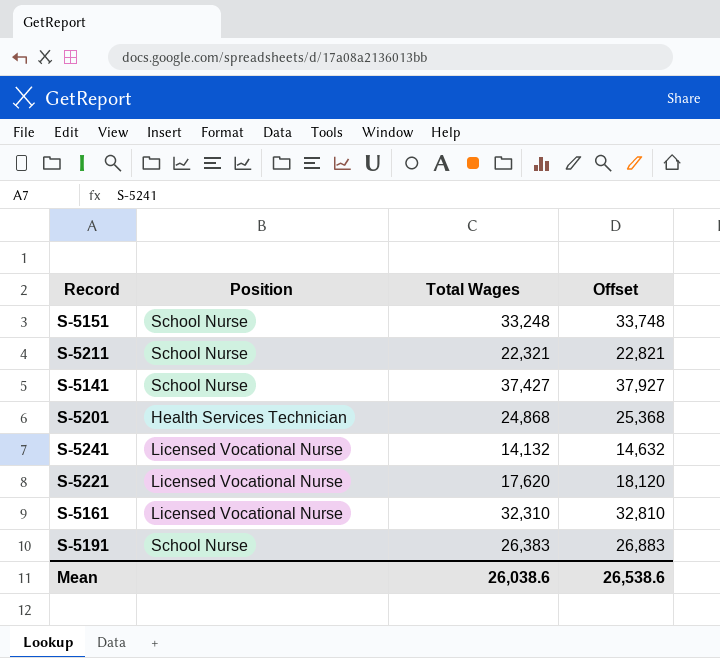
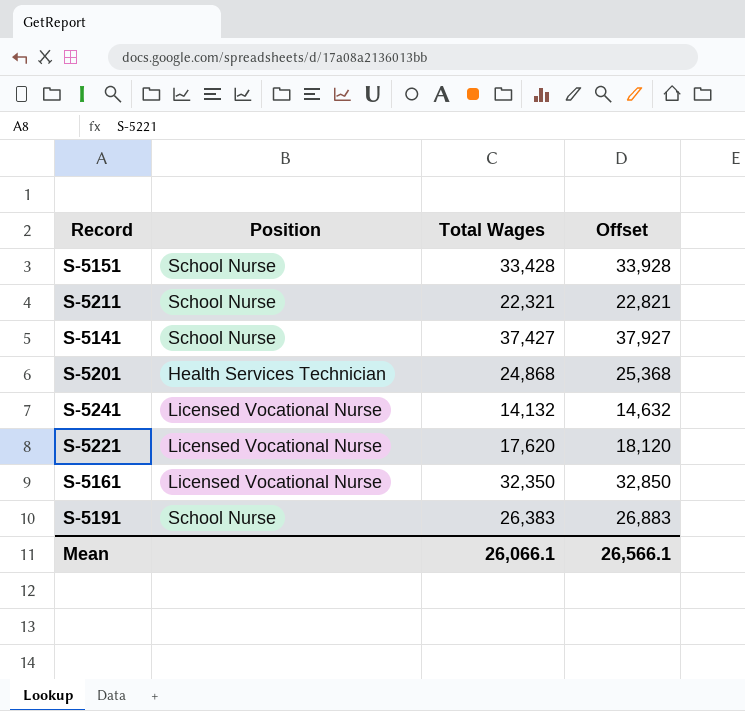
S-5151 | Total Wages: 33,248 -> 33,428
S-5151 | Offset: 33,748 -> 33,928
S-5161 | Total Wages: 32,310 -> 32,350
S-5161 | Offset: 32,810 -> 32,850
Mean | Total Wages: 26,038.6 -> 26,066.1
Mean | Offset: 26,538.6 -> 26,566.1

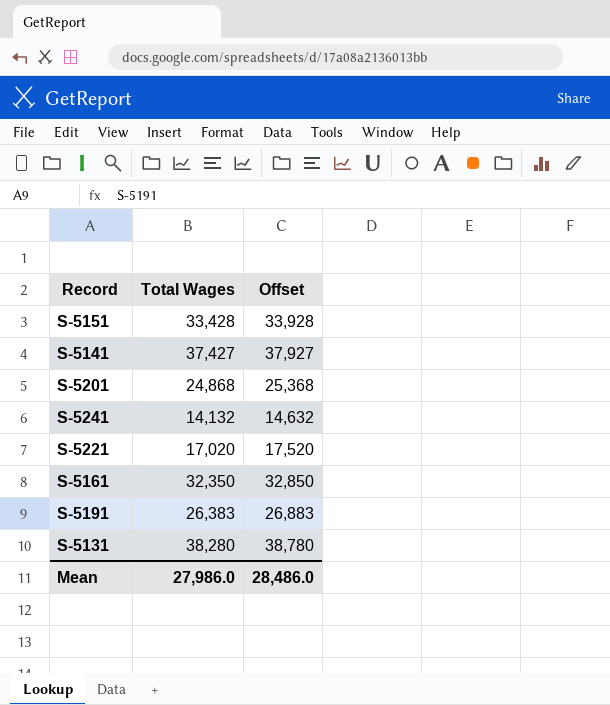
column Position | position: 2 -> none
row S-5211: School Nurse | 22,321 | 22,821 -> none
S-5221 | Total Wages: 17,620 -> 17,020
S-5221 | Offset: 18,120 -> 17,520
row S-5131: none -> 38,280 | 38,780
Mean | Total Wages: 26,066.1 -> 27,986.0
Mean | Offset: 26,566.1 -> 28,486.0

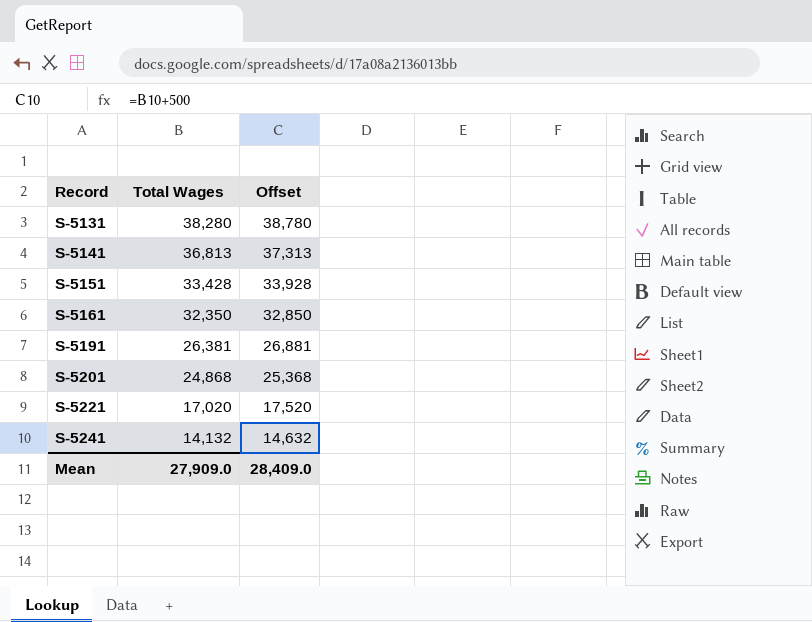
row order: none -> Record ascending
S-5141 | Total Wages: 37,427 -> 36,813
S-5141 | Offset: 37,927 -> 37,313
S-5191 | Total Wages: 26,383 -> 26,381
S-5191 | Offset: 26,883 -> 26,881
Mean | Total Wages: 27,986.0 -> 27,909.0
Mean | Offset: 28,486.0 -> 28,409.0

